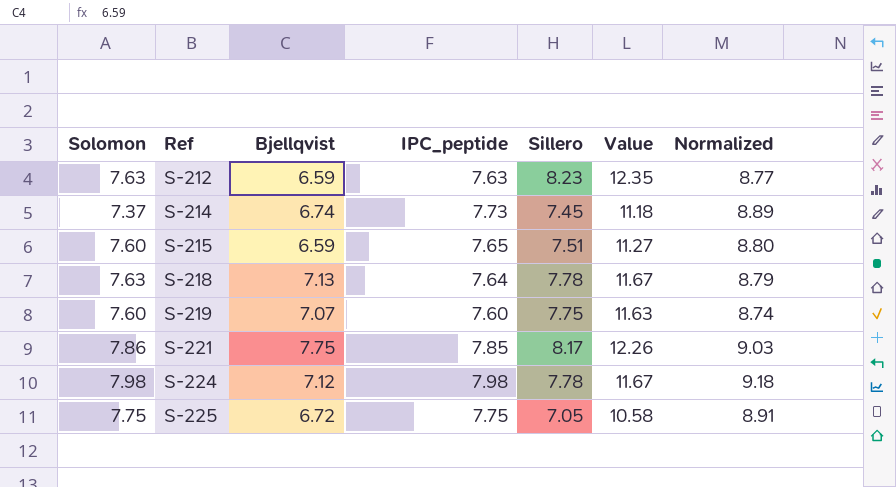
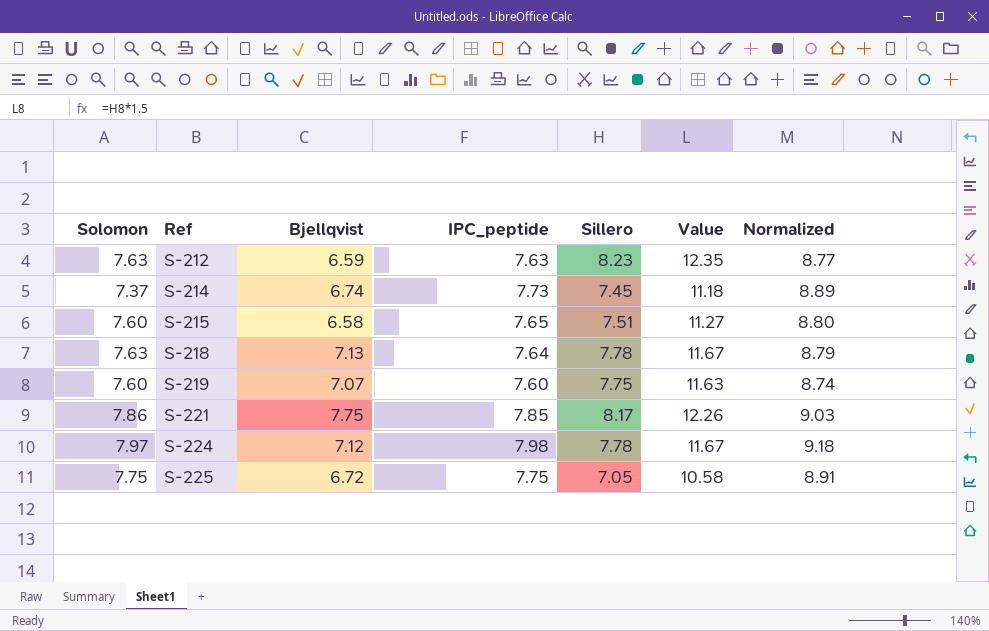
S-215 | Bjellqvist: 6.59 -> 6.58
S-224 | Solomon: 7.98 -> 7.97

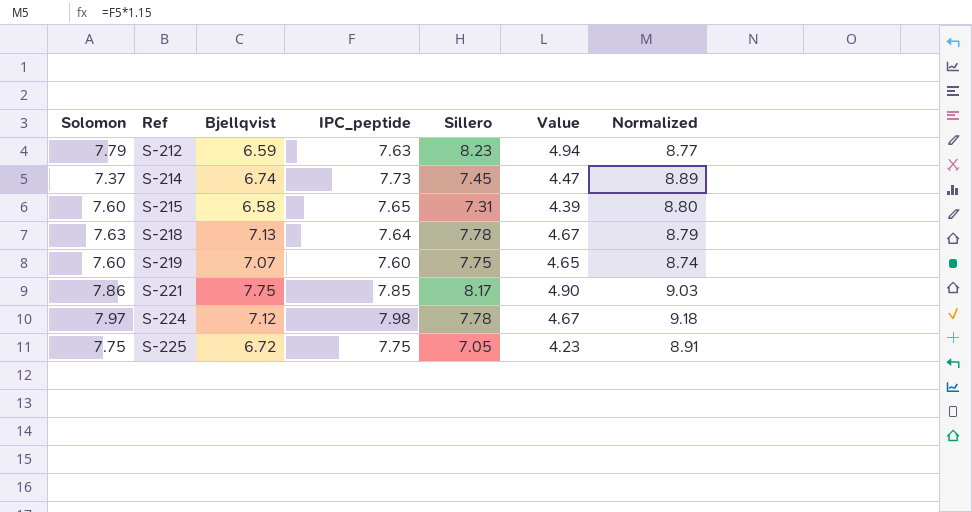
column Value | formula: [Sillero] * 1.5 -> [Sillero] * 0.6
S-212 | Solomon: 7.63 -> 7.79
S-215 | Sillero: 7.51 -> 7.31

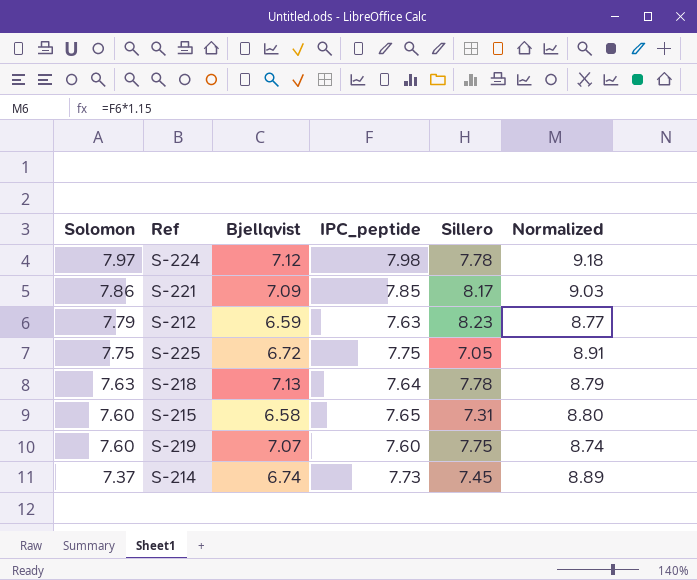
row order: Ref ascending -> Solomon descending
column Value | formula: [Sillero] * 0.6 -> none
S-221 | Bjellqvist: 7.75 -> 7.09

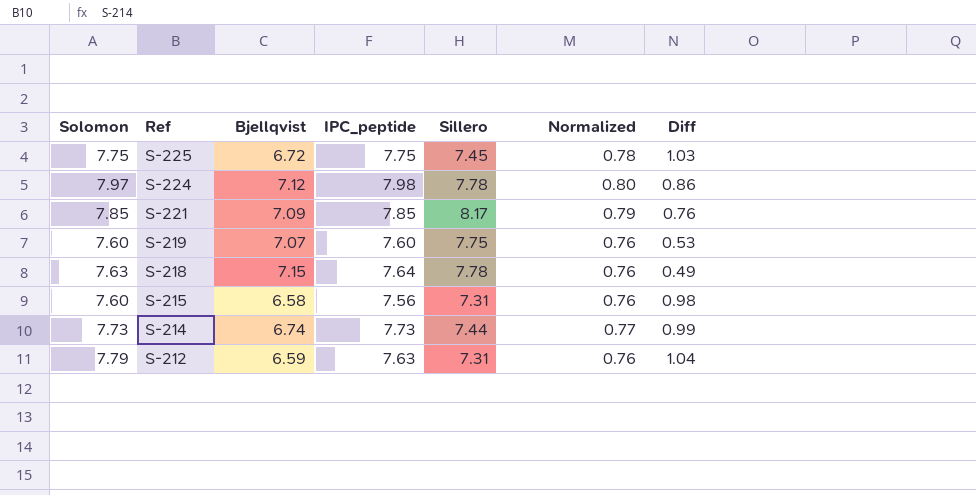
row order: Solomon descending -> Ref descending
column Normalized | formula: [IPC_peptide] * 1.15 -> [IPC_peptide] * 0.1
column Diff | formula: none -> [IPC_peptide] - [Bjellqvist]
S-225 | Sillero: 7.05 -> 7.45
S-221 | Solomon: 7.86 -> 7.85
S-218 | Bjellqvist: 7.13 -> 7.15
S-215 | IPC_peptide: 7.65 -> 7.56
S-214 | Solomon: 7.37 -> 7.73
S-214 | Sillero: 7.45 -> 7.44
S-212 | Sillero: 8.23 -> 7.31

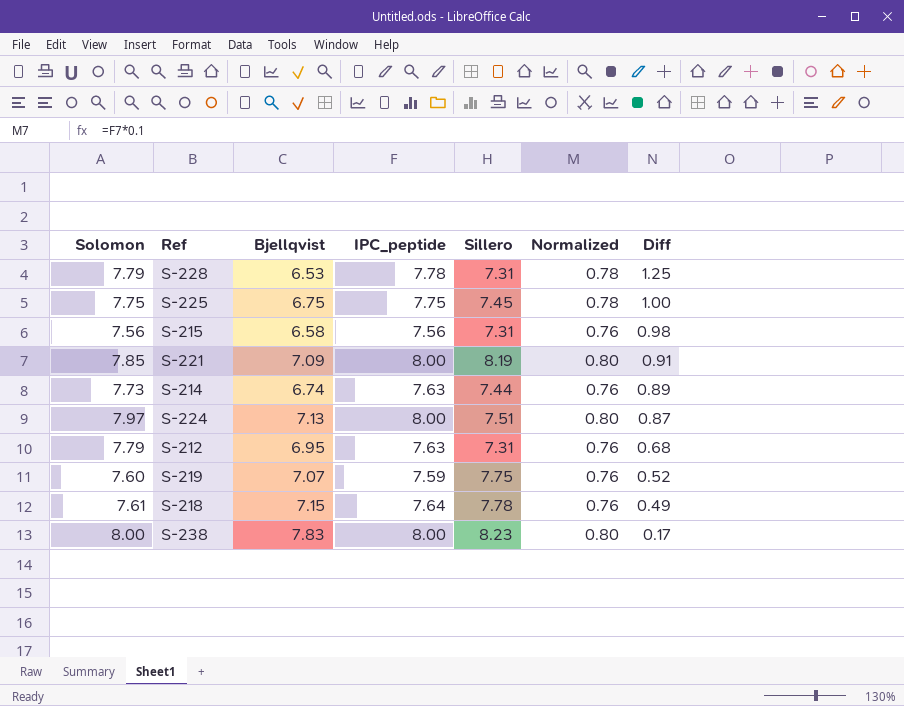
row order: Ref descending -> Diff descending
row S-228: none -> 7.79 | 6.53 | 7.78 | 7.31 | 0.78 | 1.25
S-225 | Bjellqvist: 6.72 -> 6.75
S-225 | Diff: 1.03 -> 1.00
S-215 | Solomon: 7.60 -> 7.56
S-221 | IPC_peptide: 7.85 -> 8.00
S-221 | Sillero: 8.17 -> 8.19
S-221 | Normalized: 0.79 -> 0.80
S-221 | Diff: 0.76 -> 0.91
S-214 | IPC_peptide: 7.73 -> 7.63
S-214 | Normalized: 0.77 -> 0.76
S-214 | Diff: 0.99 -> 0.89
S-224 | Bjellqvist: 7.12 -> 7.13
S-224 | IPC_peptide: 7.98 -> 8.00
S-224 | Sillero: 7.78 -> 7.51
S-224 | Diff: 0.86 -> 0.87
S-212 | Bjellqvist: 6.59 -> 6.95
S-212 | Diff: 1.04 -> 0.68
S-219 | IPC_peptide: 7.60 -> 7.59
S-219 | Diff: 0.53 -> 0.52
S-218 | Solomon: 7.63 -> 7.61
row S-238: none -> 8.00 | 7.83 | 8.00 | 8.23 | 0.80 | 0.17

